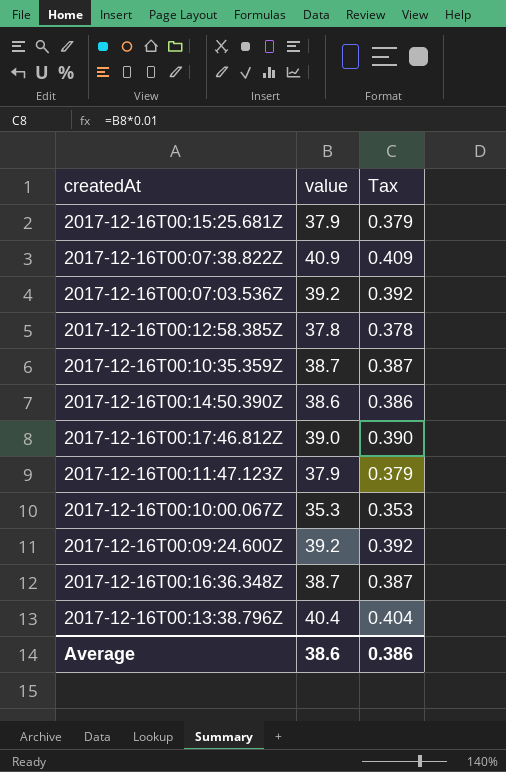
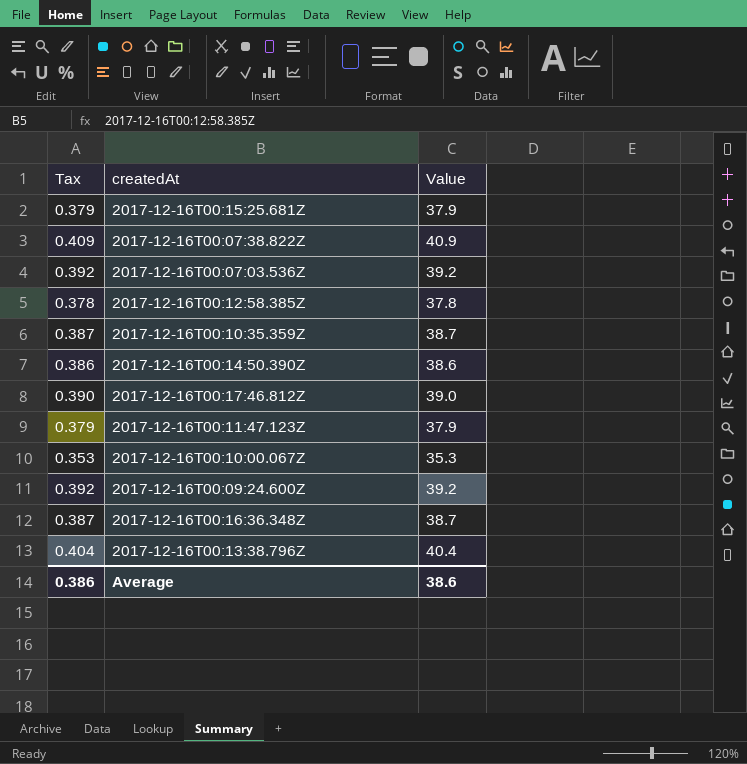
column Tax | position: 3 -> 1
column name: value -> Value

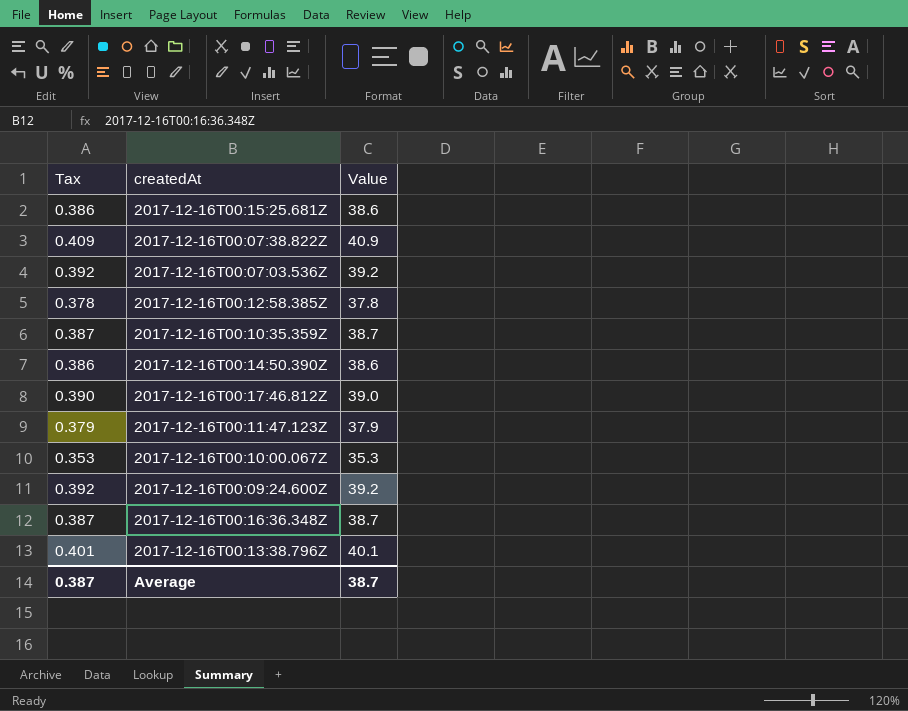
2017-12-16T00:15:25.681Z | Tax: 0.379 -> 0.386
2017-12-16T00:15:25.681Z | Value: 37.9 -> 38.6
2017-12-16T00:13:38.796Z | Tax: 0.404 -> 0.401
2017-12-16T00:13:38.796Z | Value: 40.4 -> 40.1
Average | Tax: 0.386 -> 0.387
Average | Value: 38.6 -> 38.7

